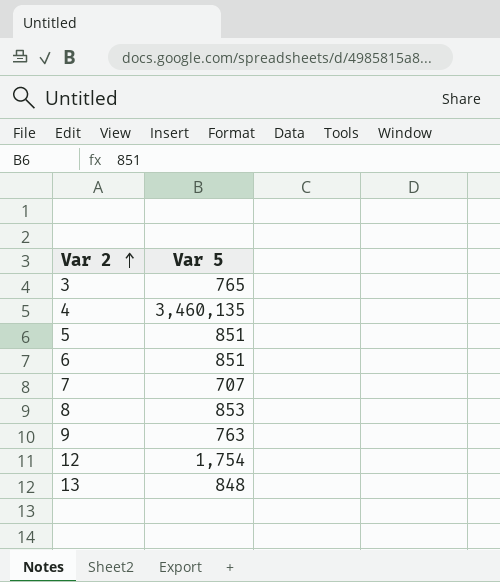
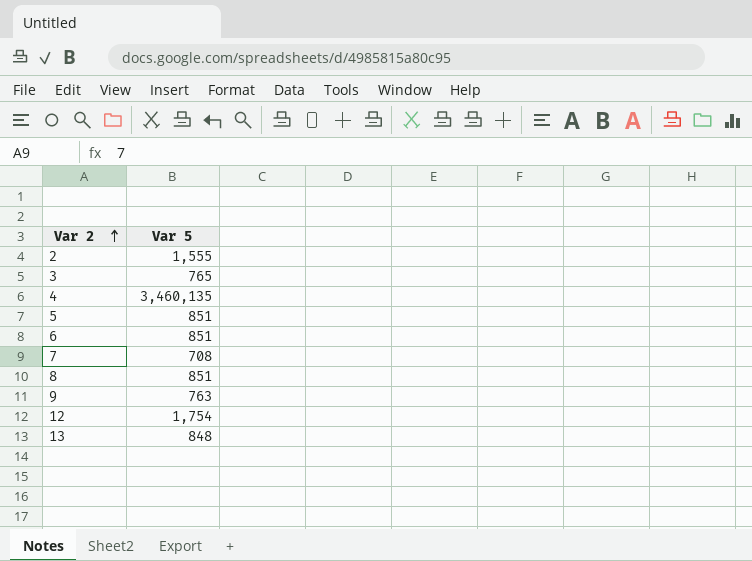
row 2: none -> 1,555
7 | Var 5: 707 -> 708
8 | Var 5: 853 -> 851

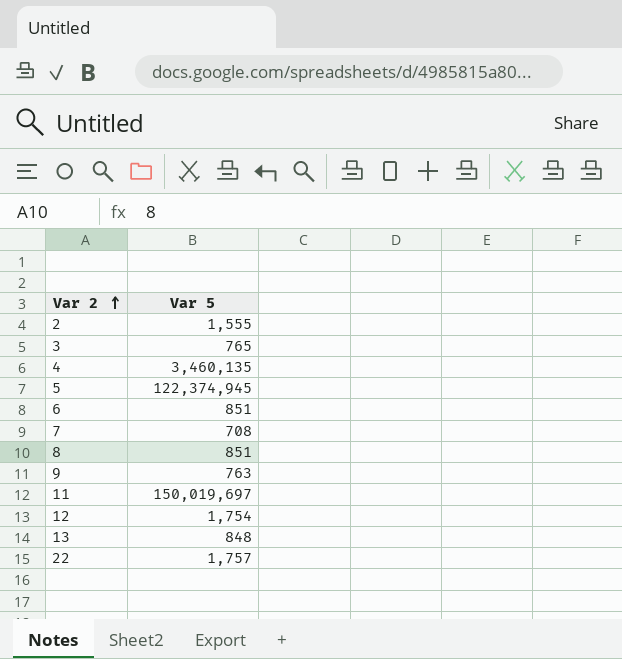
5 | Var 5: 851 -> 122,374,945
row 11: none -> 150,019,697
row 22: none -> 1,757

